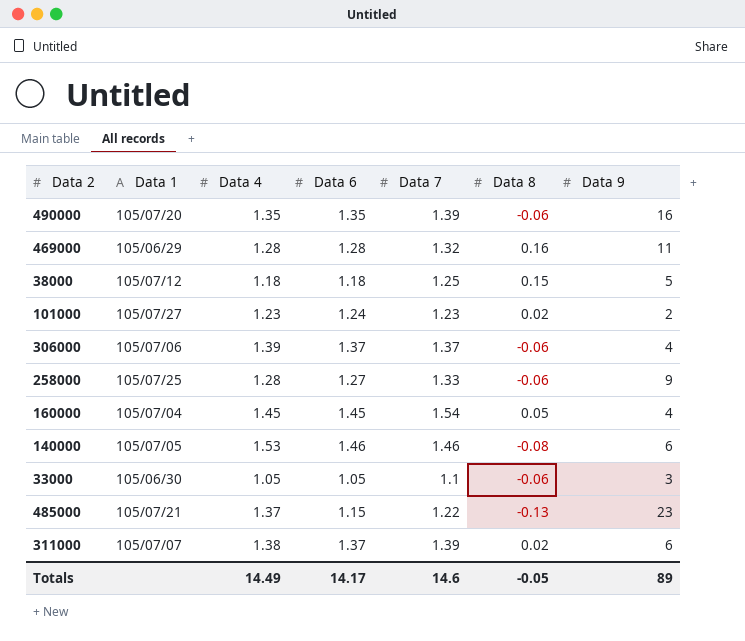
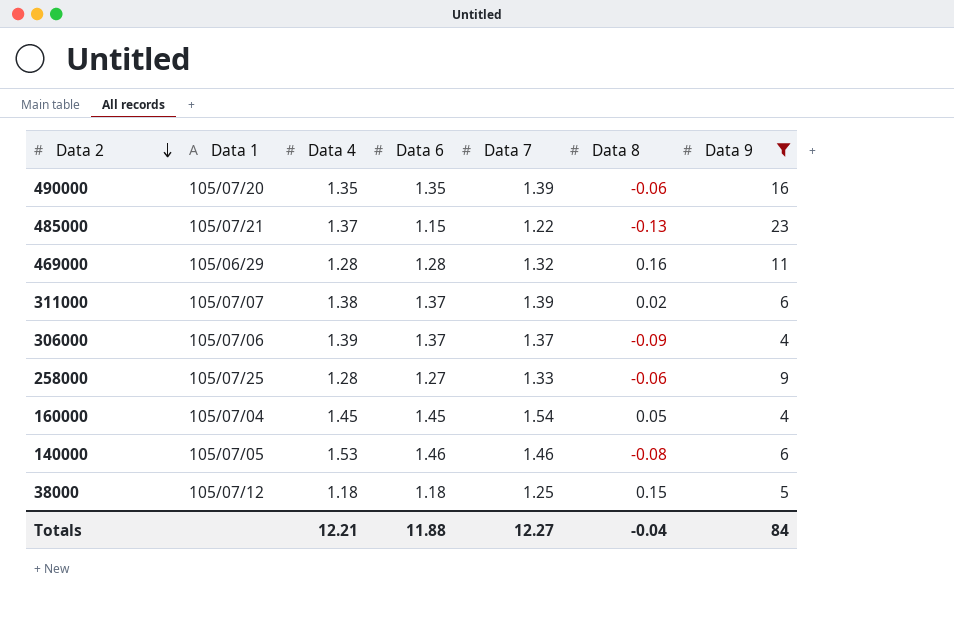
filter: none -> Data 9 >= 4
row order: none -> Data 2 descending
306000 | Data 8: -0.06 -> -0.09
Totals | Data 4: 14.49 -> 12.21
Totals | Data 6: 14.17 -> 11.88
Totals | Data 7: 14.6 -> 12.27
Totals | Data 8: -0.05 -> -0.04
Totals | Data 9: 89 -> 84

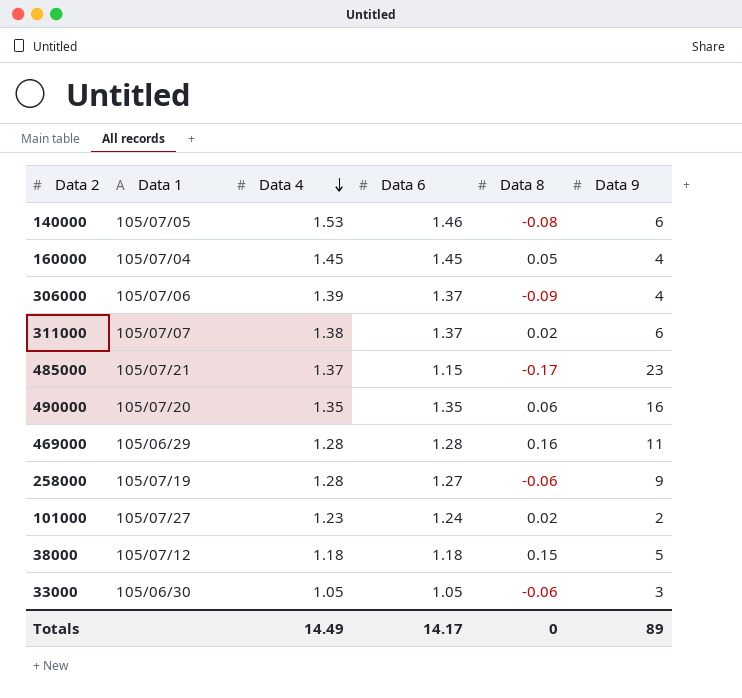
filter: Data 9 >= 4 -> none
row order: Data 2 descending -> Data 4 descending
column Data 7 | position: 5 -> none
485000 | Data 8: -0.13 -> -0.17
490000 | Data 8: -0.06 -> 0.06
258000 | Data 1: 105/07/25 -> 105/07/19
Totals | Data 4: 12.21 -> 14.49
Totals | Data 6: 11.88 -> 14.17
Totals | Data 8: -0.04 -> 0
Totals | Data 9: 84 -> 89

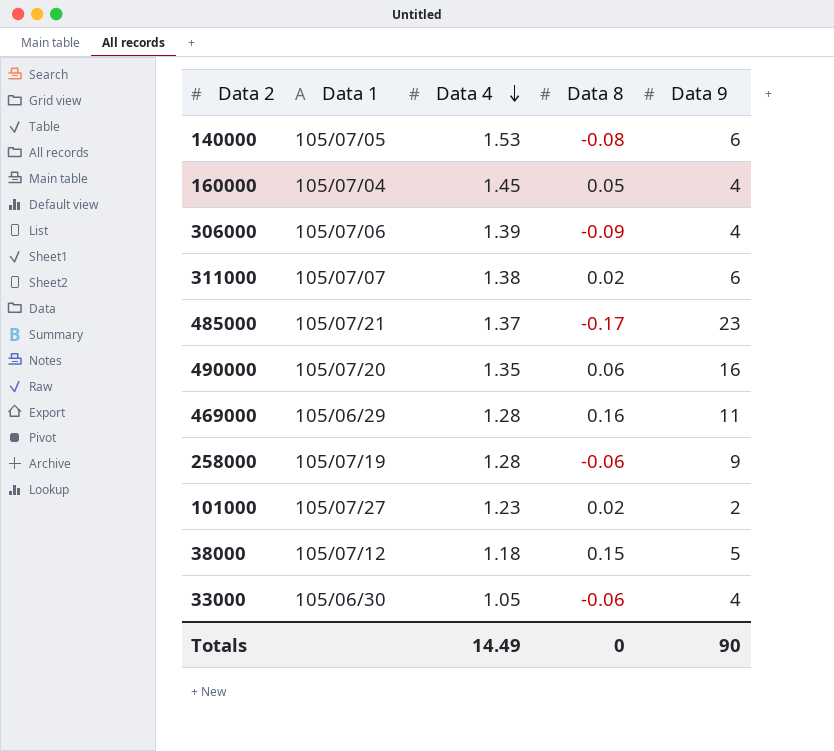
column Data 6 | position: 4 -> none
33000 | Data 9: 3 -> 4
Totals | Data 9: 89 -> 90

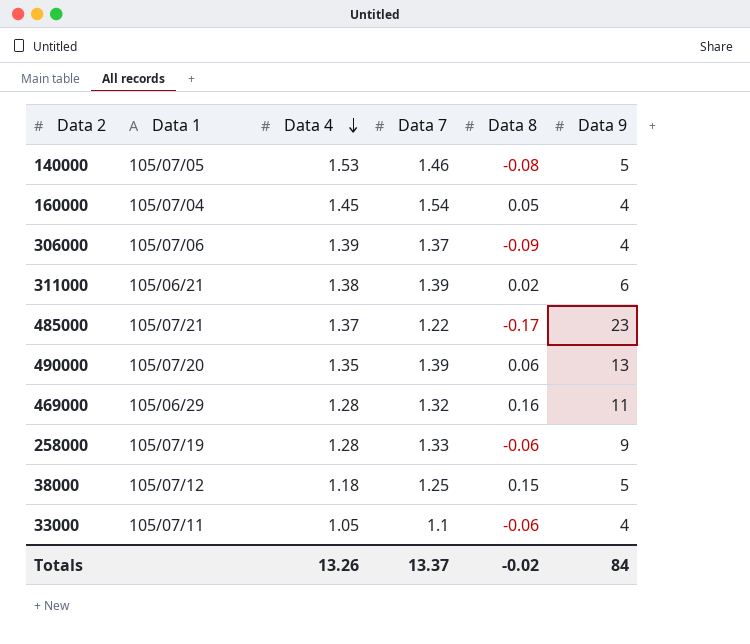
column Data 7 | position: none -> 4
row 101000: 105/07/27 | 1.23 | 0.02 | 2 -> none
140000 | Data 9: 6 -> 5
311000 | Data 1: 105/07/07 -> 105/06/21
490000 | Data 9: 16 -> 13
33000 | Data 1: 105/06/30 -> 105/07/11
Totals | Data 4: 14.49 -> 13.26
Totals | Data 8: 0 -> -0.02
Totals | Data 9: 90 -> 84

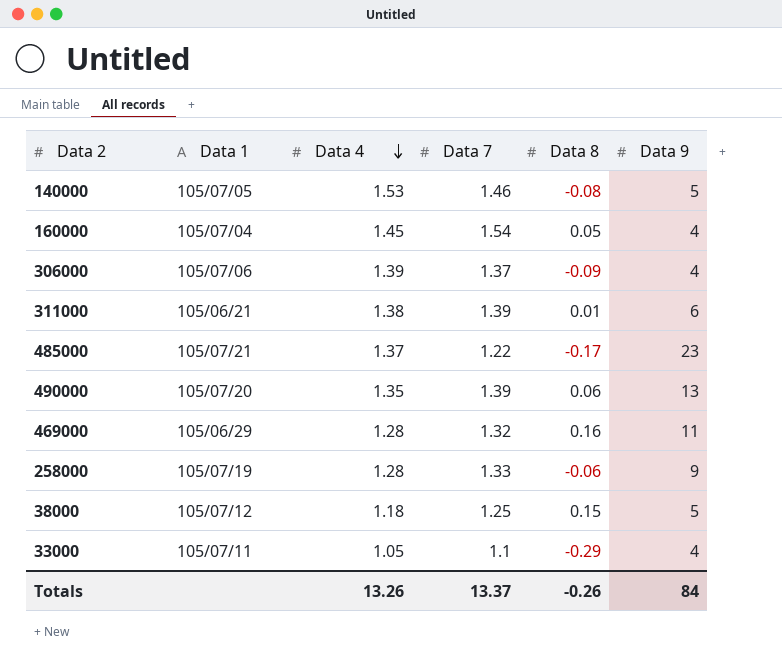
311000 | Data 8: 0.02 -> 0.01
33000 | Data 8: -0.06 -> -0.29
Totals | Data 8: -0.02 -> -0.26

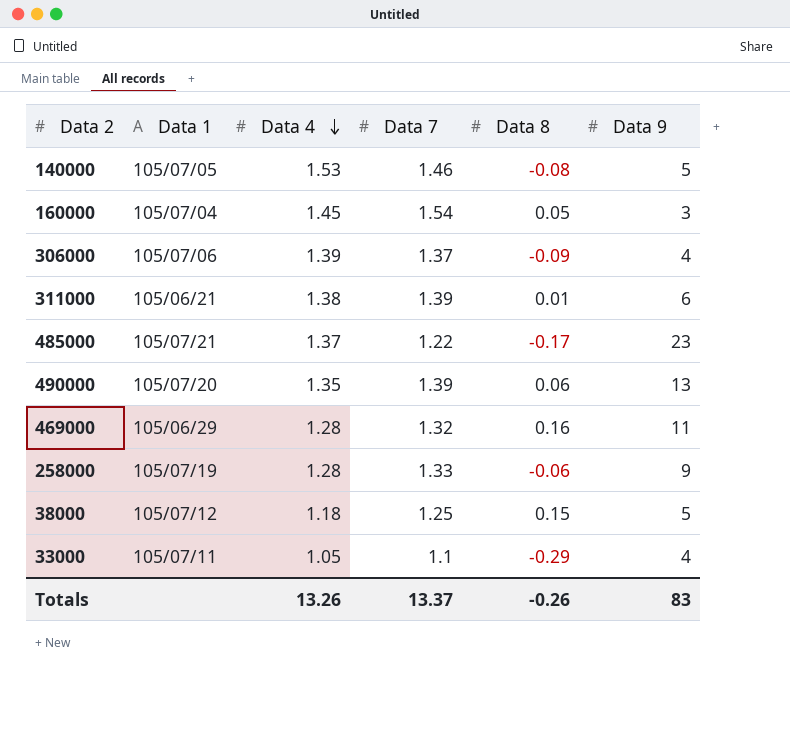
160000 | Data 9: 4 -> 3
Totals | Data 9: 84 -> 83

